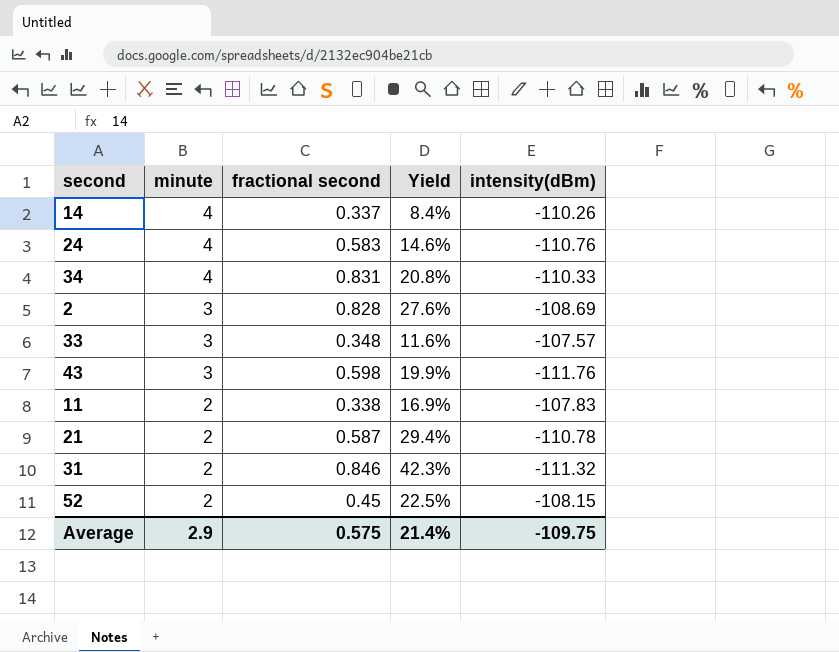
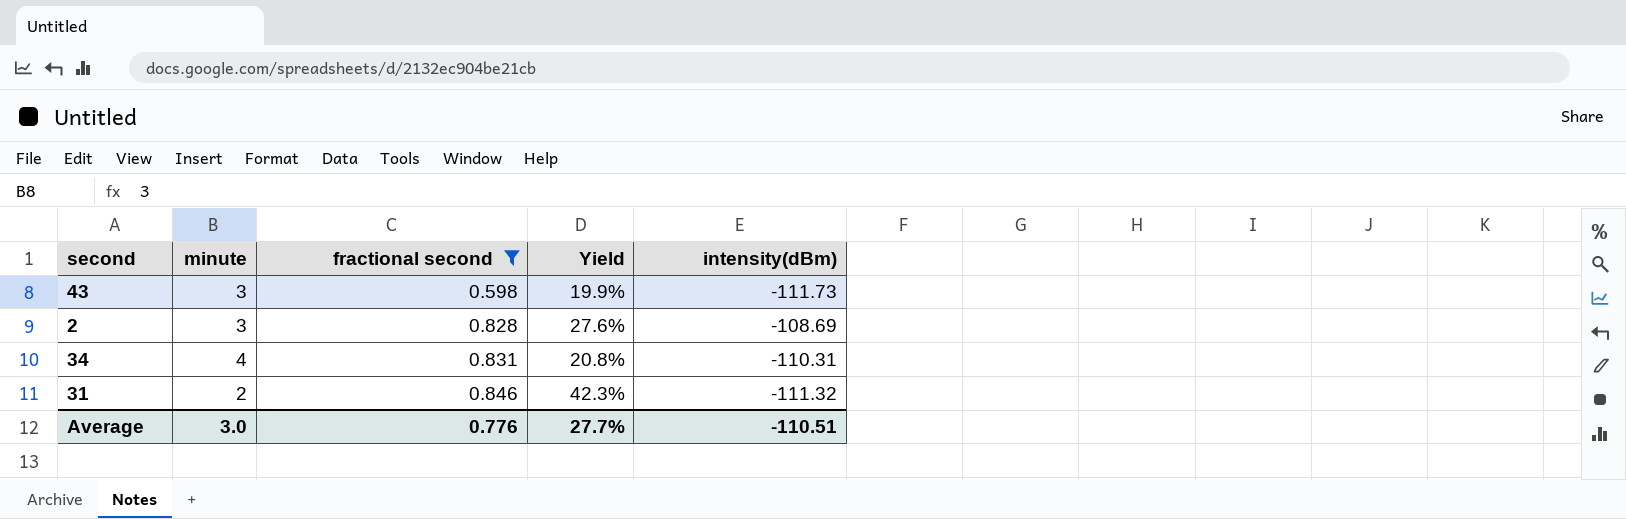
filter: none -> fractional second >= 0.598
row order: minute descending -> fractional second ascending
43 | intensity(dBm): -111.76 -> -111.73
34 | intensity(dBm): -110.33 -> -110.31
Average | minute: 2.9 -> 3.0
Average | fractional second: 0.575 -> 0.776
Average | Yield: 21.4% -> 27.7%
Average | intensity(dBm): -109.75 -> -110.51

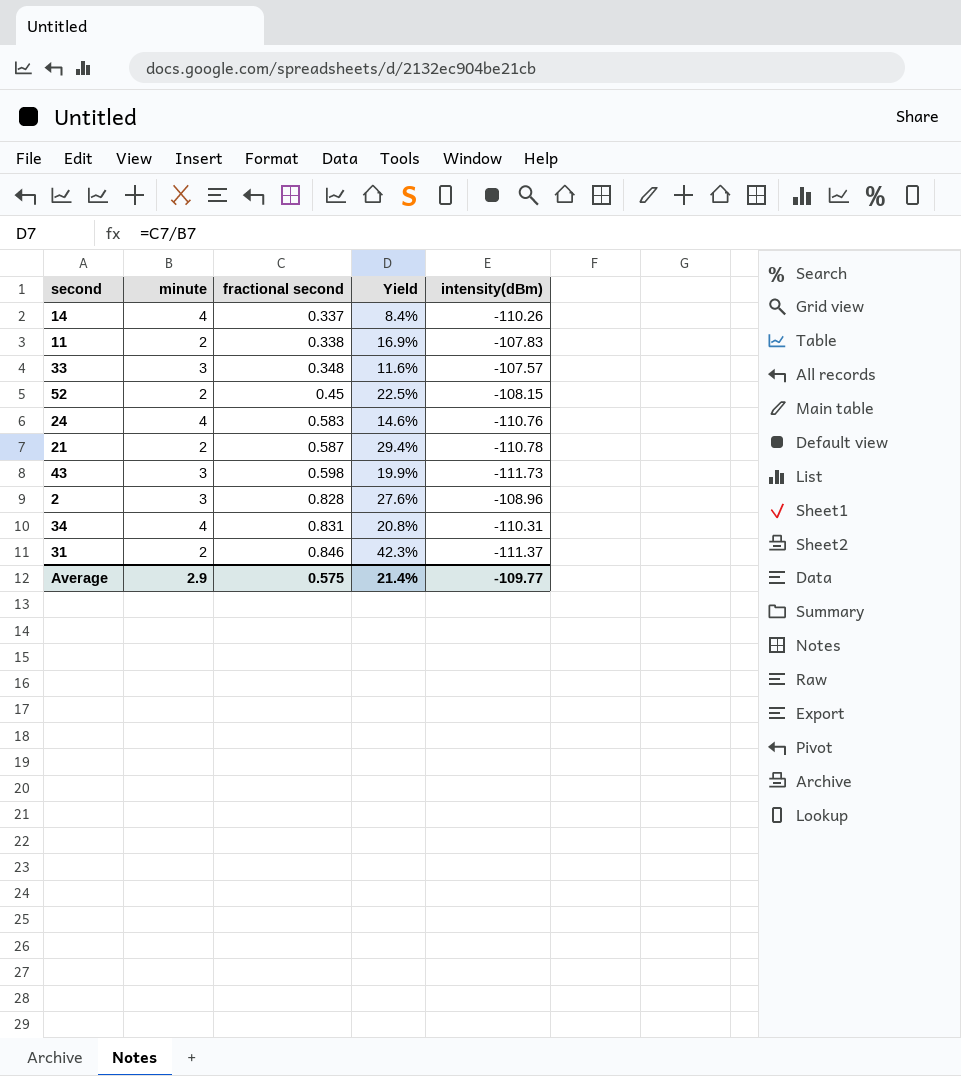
filter: fractional second >= 0.598 -> none
2 | intensity(dBm): -108.69 -> -108.96
31 | intensity(dBm): -111.32 -> -111.37
Average | minute: 3.0 -> 2.9
Average | fractional second: 0.776 -> 0.575
Average | Yield: 27.7% -> 21.4%
Average | intensity(dBm): -110.51 -> -109.77

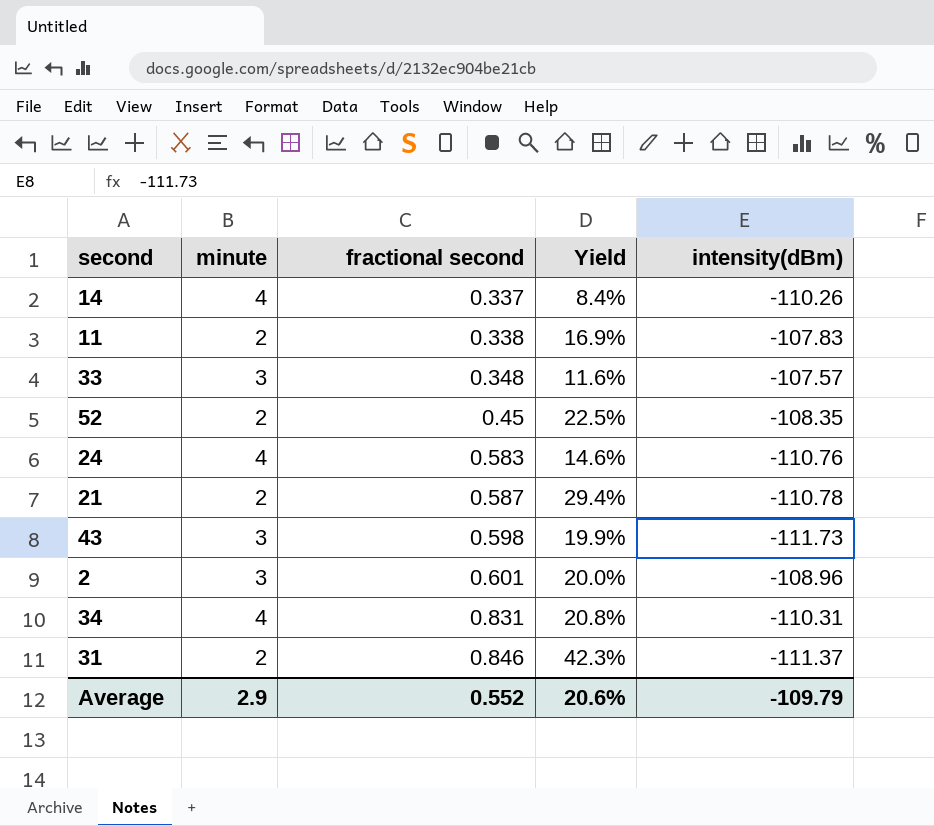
52 | intensity(dBm): -108.15 -> -108.35
2 | fractional second: 0.828 -> 0.601
2 | Yield: 27.6% -> 20.0%
Average | fractional second: 0.575 -> 0.552
Average | Yield: 21.4% -> 20.6%
Average | intensity(dBm): -109.77 -> -109.79

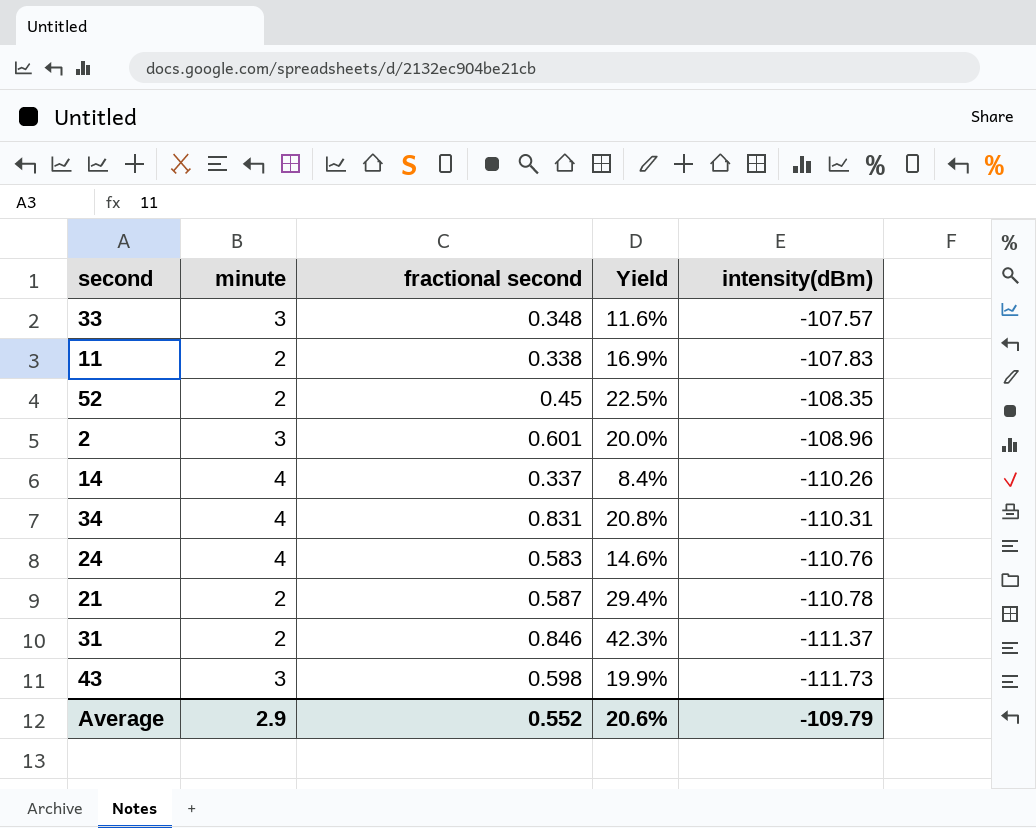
row order: fractional second ascending -> intensity(dBm) descending

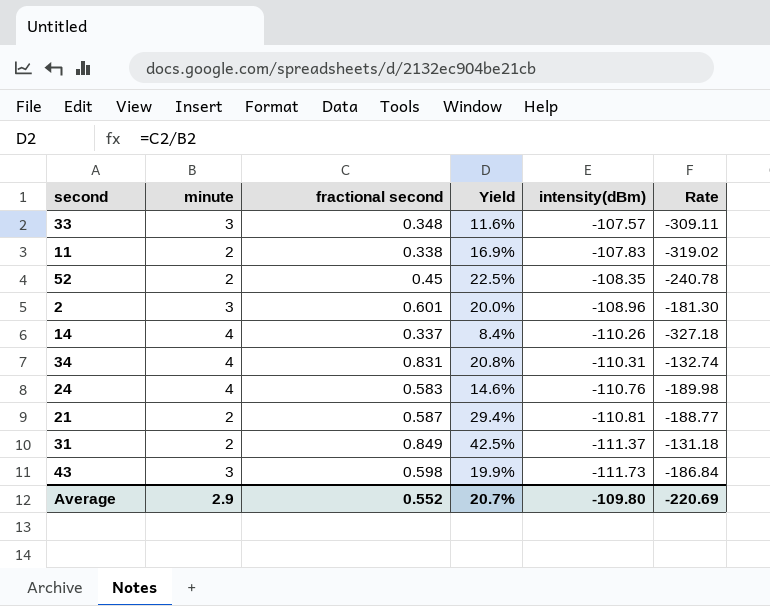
column Rate | formula: none -> [intensity(dBm)] / [fractional second]
21 | intensity(dBm): -110.78 -> -110.81
31 | fractional second: 0.846 -> 0.849
31 | Yield: 42.3% -> 42.5%
Average | Yield: 20.6% -> 20.7%
Average | intensity(dBm): -109.79 -> -109.80

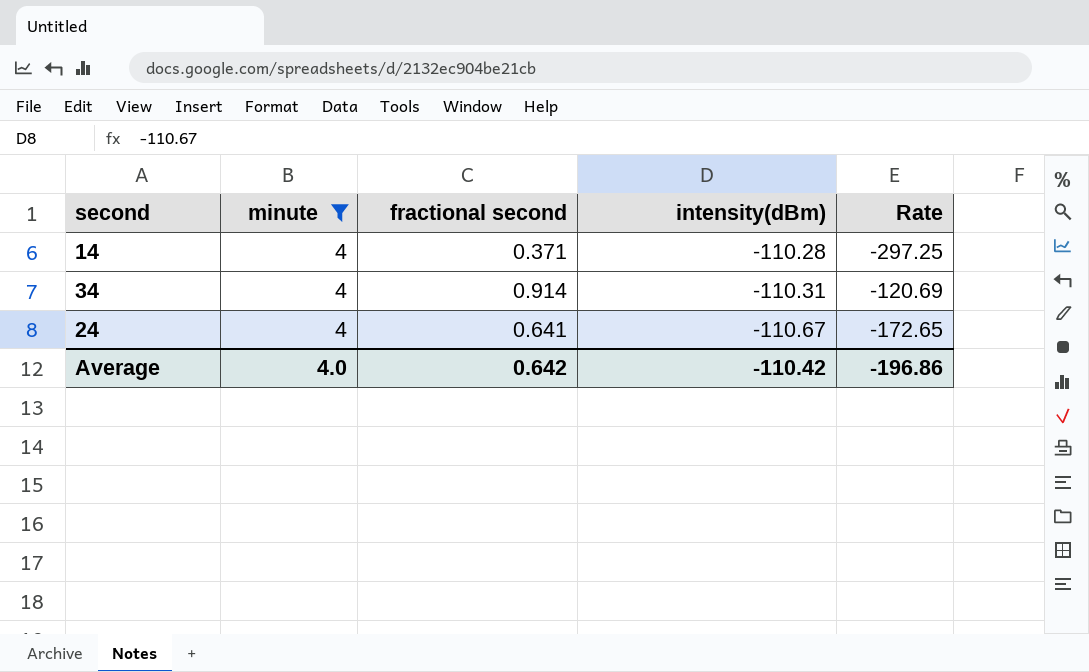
filter: none -> minute = 4
column Yield | formula: [fractional second] / [minute] -> none
14 | fractional second: 0.337 -> 0.371
14 | intensity(dBm): -110.26 -> -110.28
14 | Rate: -327.18 -> -297.25
34 | fractional second: 0.831 -> 0.914
34 | Rate: -132.74 -> -120.69
24 | fractional second: 0.583 -> 0.641
24 | intensity(dBm): -110.76 -> -110.67
24 | Rate: -189.98 -> -172.65
Average | minute: 2.9 -> 4.0
Average | fractional second: 0.552 -> 0.642
Average | intensity(dBm): -109.80 -> -110.42
Average | Rate: -220.69 -> -196.86

